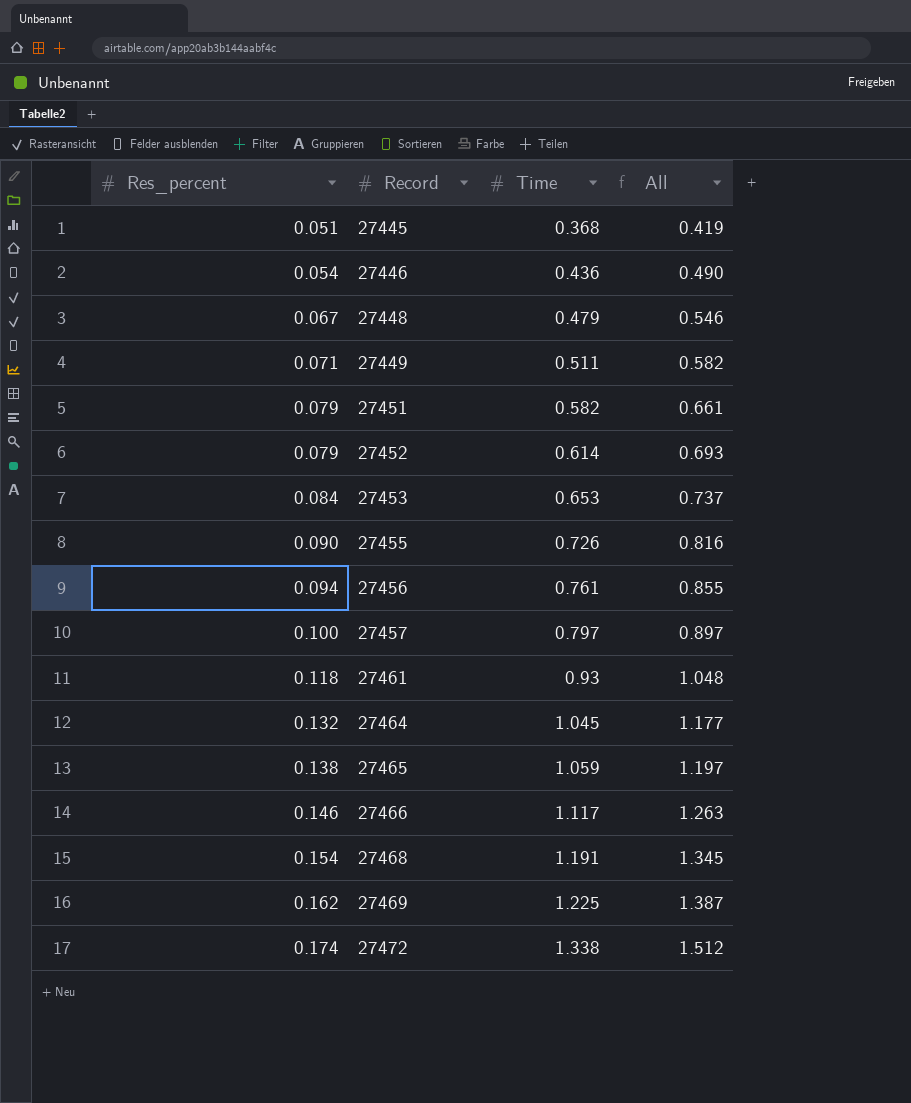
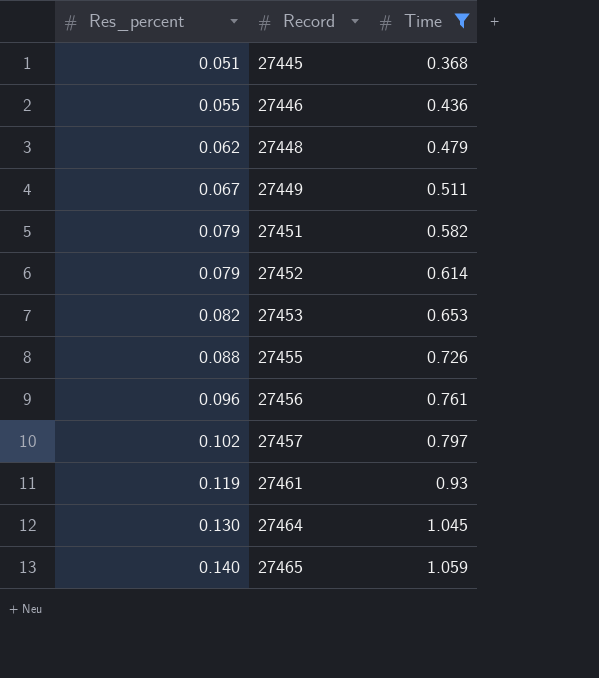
filter: none -> Time <= 1.059
column All | formula: [Res_percent] + [Time] -> none
27446 | Res_percent: 0.054 -> 0.055
27448 | Res_percent: 0.067 -> 0.062
27449 | Res_percent: 0.071 -> 0.067
27453 | Res_percent: 0.084 -> 0.082
27455 | Res_percent: 0.090 -> 0.088
27456 | Res_percent: 0.094 -> 0.096
27457 | Res_percent: 0.100 -> 0.102
27461 | Res_percent: 0.118 -> 0.119
27464 | Res_percent: 0.132 -> 0.130
27465 | Res_percent: 0.138 -> 0.140

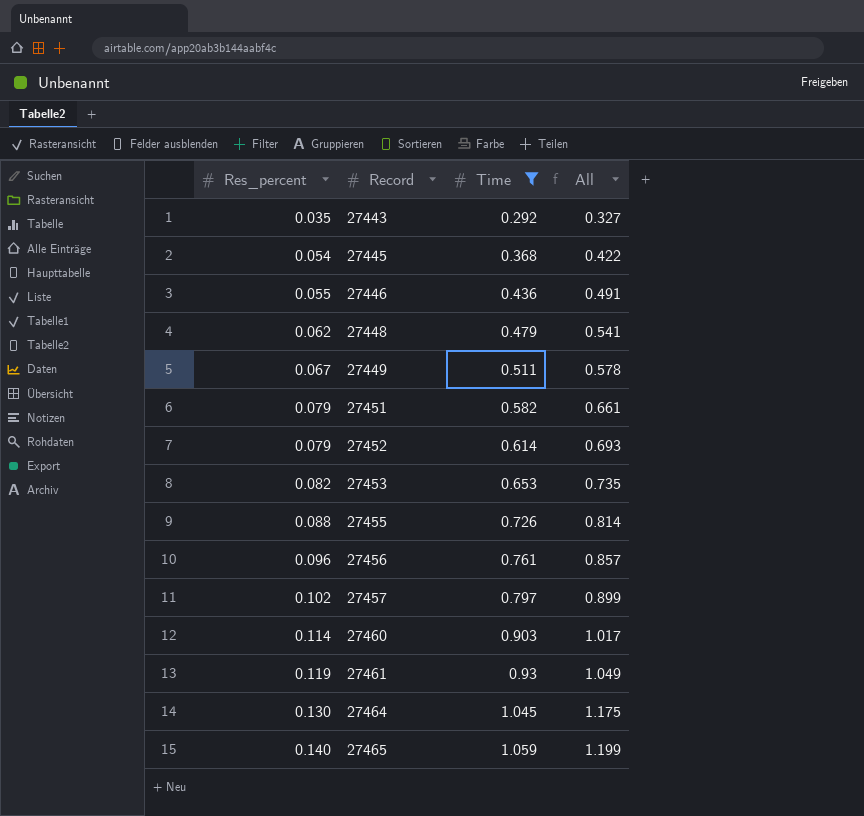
column All | formula: none -> [Res_percent] + [Time]
row 27443: none -> 0.035 | 0.292 | 0.327
27445 | Res_percent: 0.051 -> 0.054
row 27460: none -> 0.114 | 0.903 | 1.017

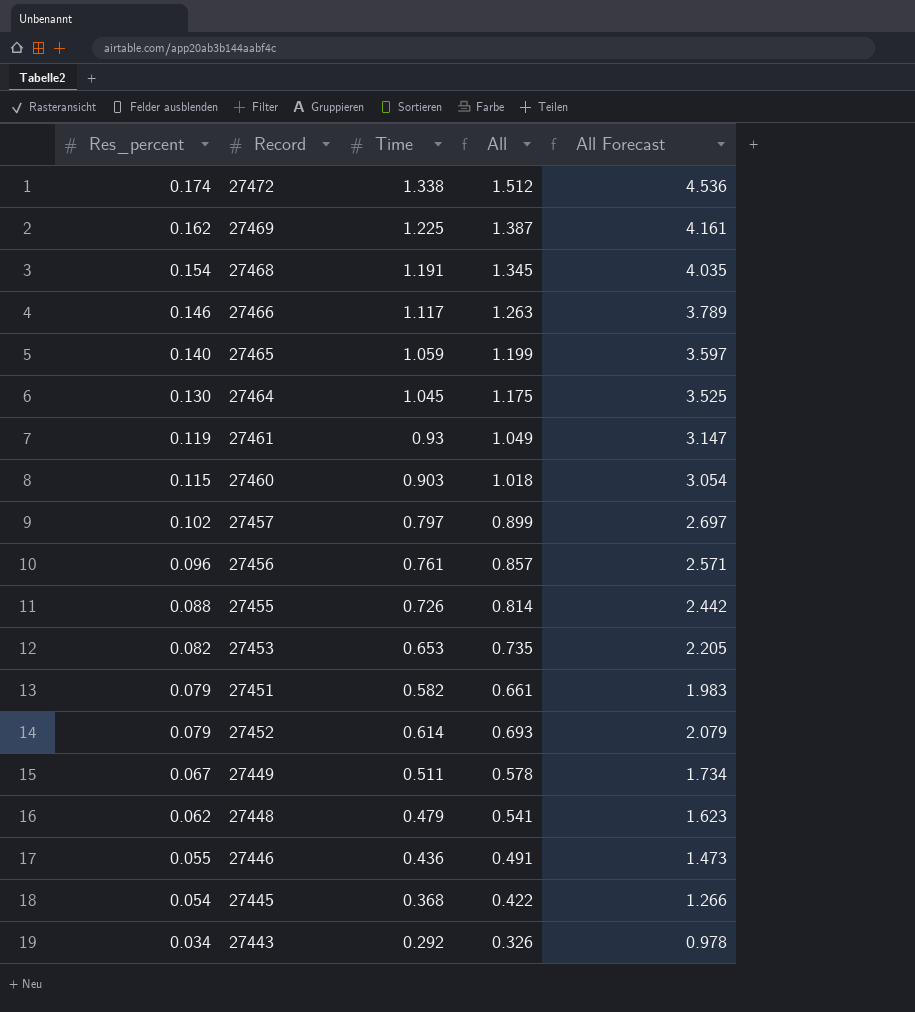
filter: Time <= 1.059 -> none
row order: Res_percent ascending -> Res_percent descending
column All Forecast | formula: none -> [All] * 3
27460 | Res_percent: 0.114 -> 0.115
27460 | All: 1.017 -> 1.018
27443 | Res_percent: 0.035 -> 0.034
27443 | All: 0.327 -> 0.326

